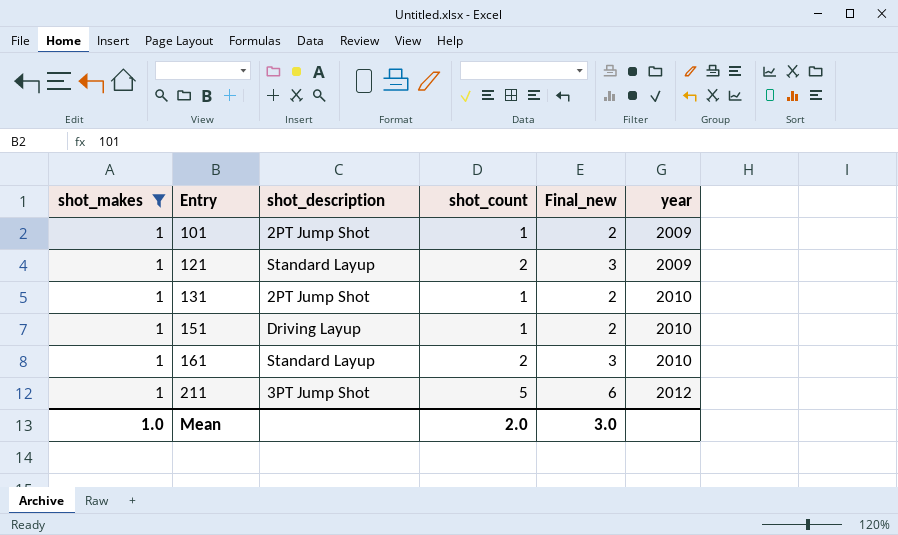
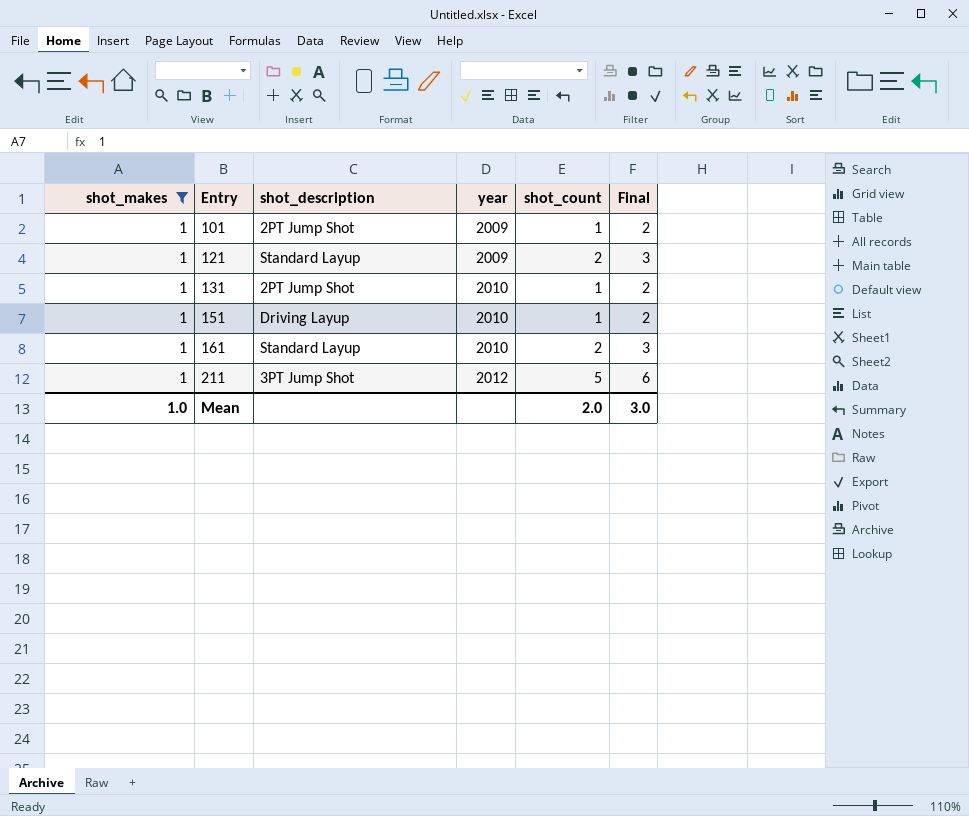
column year | position: 6 -> 4
column name: Final_new -> Final

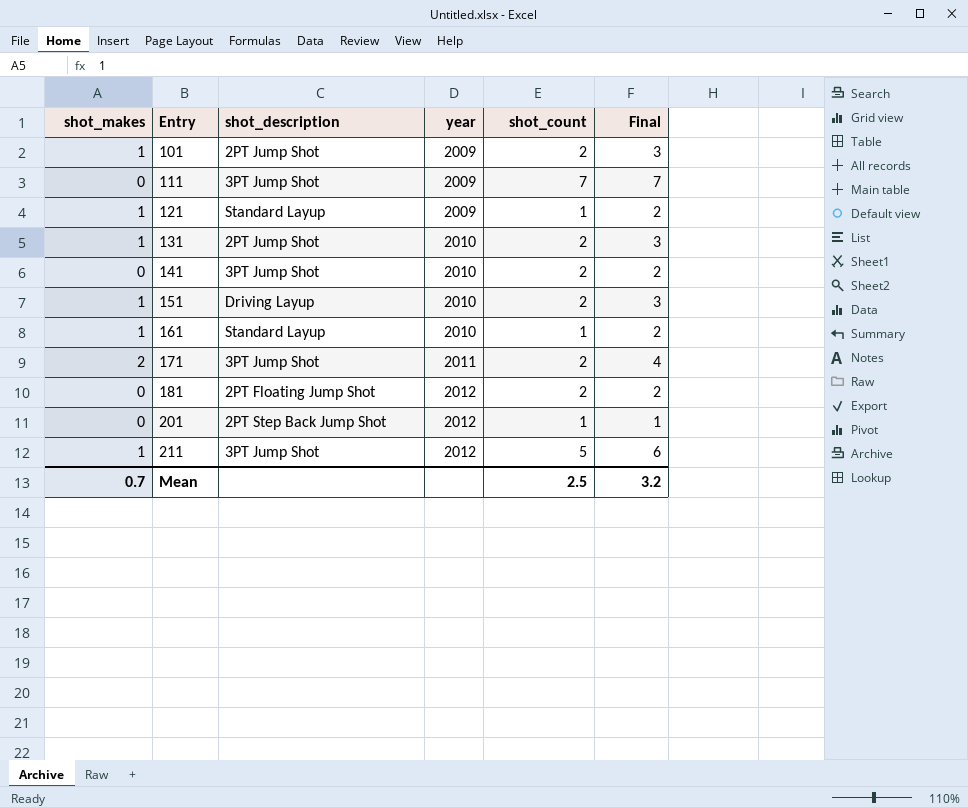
filter: shot_makes = 1 -> none
101 | shot_count: 1 -> 2
101 | Final: 2 -> 3
121 | shot_count: 2 -> 1
121 | Final: 3 -> 2
131 | shot_count: 1 -> 2
131 | Final: 2 -> 3
151 | shot_count: 1 -> 2
151 | Final: 2 -> 3
161 | shot_count: 2 -> 1
161 | Final: 3 -> 2
Mean | shot_makes: 1.0 -> 0.7
Mean | shot_count: 2.0 -> 2.5
Mean | Final: 3.0 -> 3.2

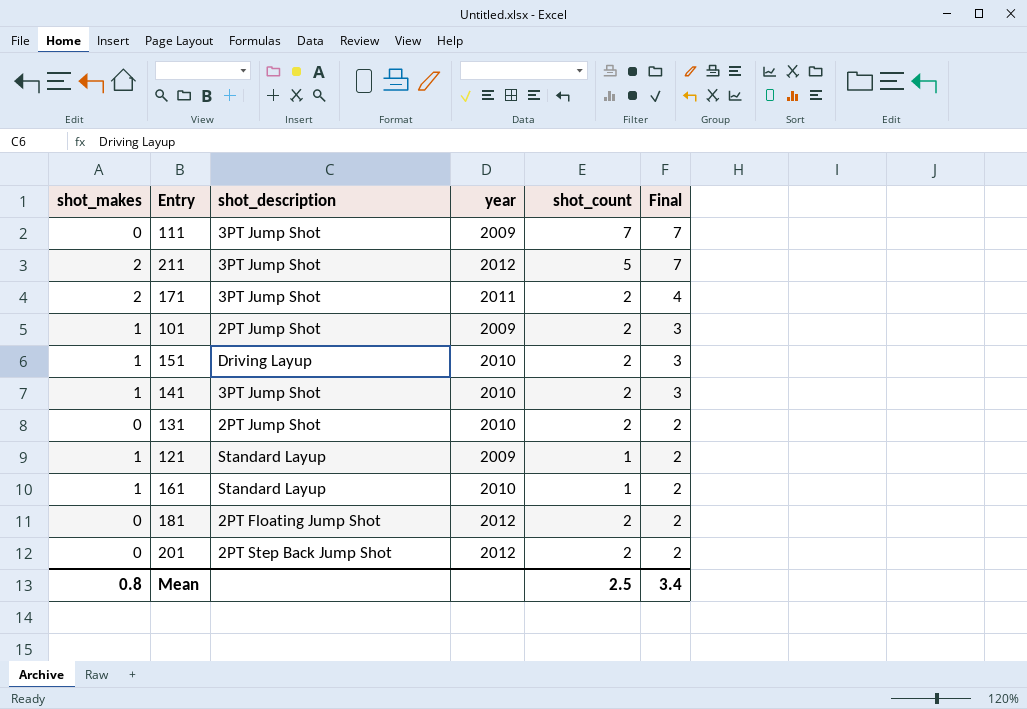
row order: Entry ascending -> Final descending
211 | shot_makes: 1 -> 2
211 | Final: 6 -> 7
141 | shot_makes: 0 -> 1
141 | Final: 2 -> 3
131 | shot_makes: 1 -> 0
131 | Final: 3 -> 2
201 | shot_count: 1 -> 2
201 | Final: 1 -> 2
Mean | shot_makes: 0.7 -> 0.8
Mean | Final: 3.2 -> 3.4

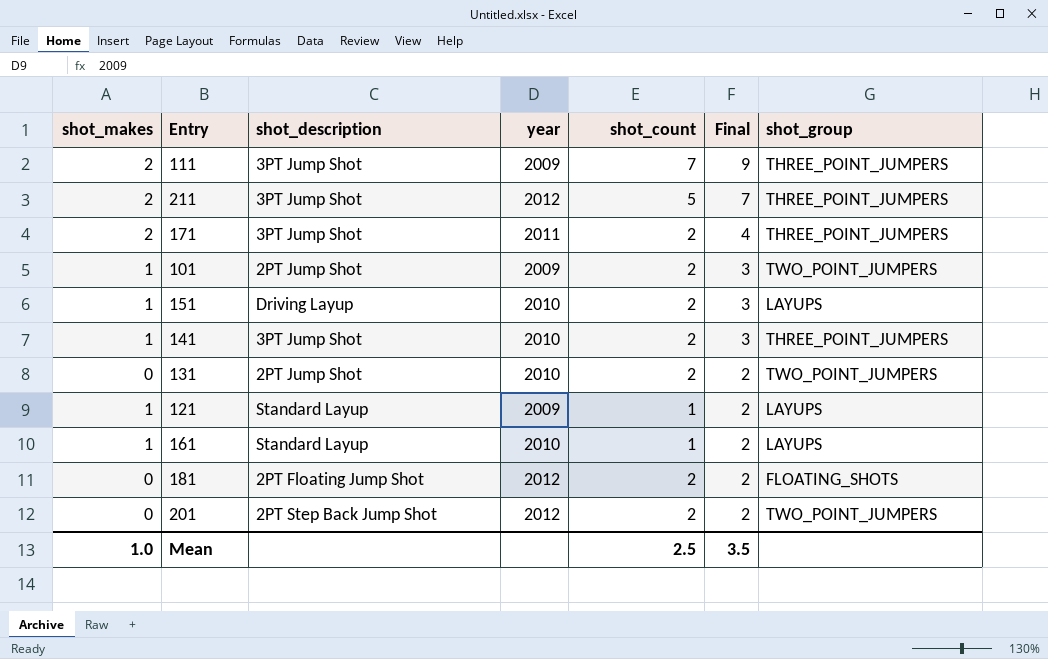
column shot_group | position: none -> 7
111 | shot_makes: 0 -> 2
111 | Final: 7 -> 9
Mean | shot_makes: 0.8 -> 1.0
Mean | Final: 3.4 -> 3.5

